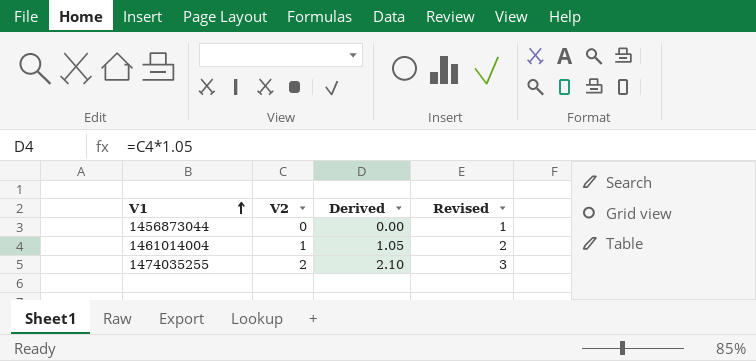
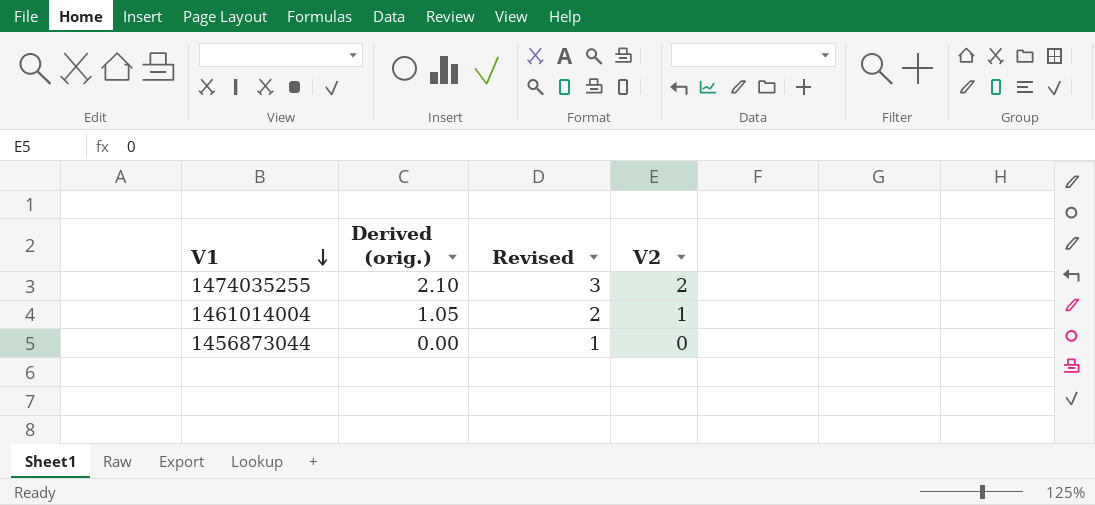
row order: V1 ascending -> V1 descending
column name: Derived -> Derived (orig.)
column V2 | position: 2 -> 4

